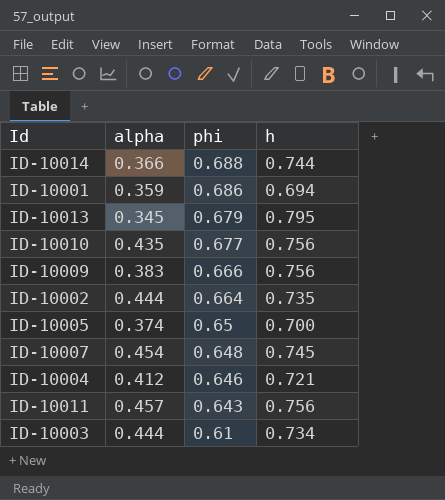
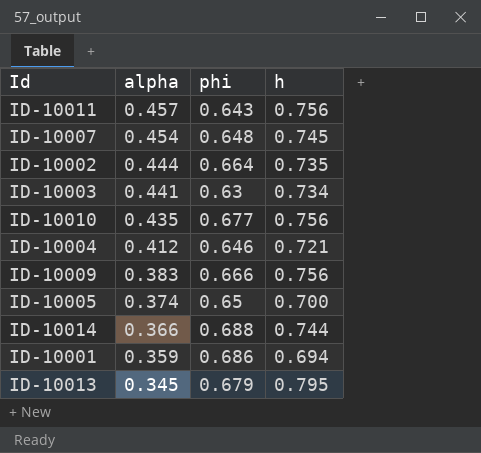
row order: phi descending -> alpha descending
ID-10003 | alpha: 0.444 -> 0.441
ID-10003 | phi: 0.61 -> 0.63

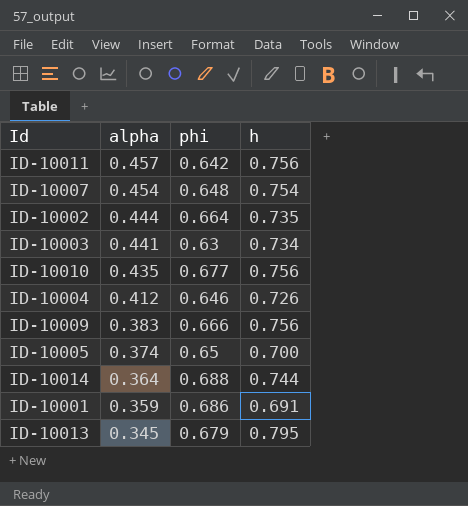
ID-10011 | phi: 0.643 -> 0.642
ID-10007 | h: 0.745 -> 0.754
ID-10004 | h: 0.721 -> 0.726
ID-10014 | alpha: 0.366 -> 0.364
ID-10001 | h: 0.694 -> 0.691

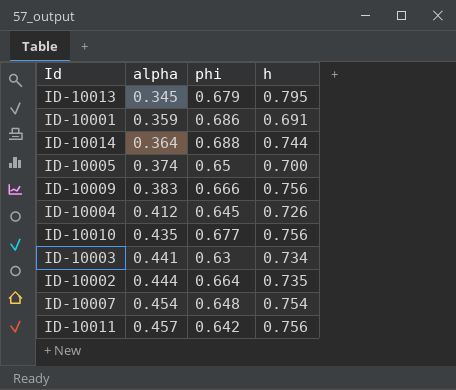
row order: alpha descending -> alpha ascending
ID-10004 | phi: 0.646 -> 0.645

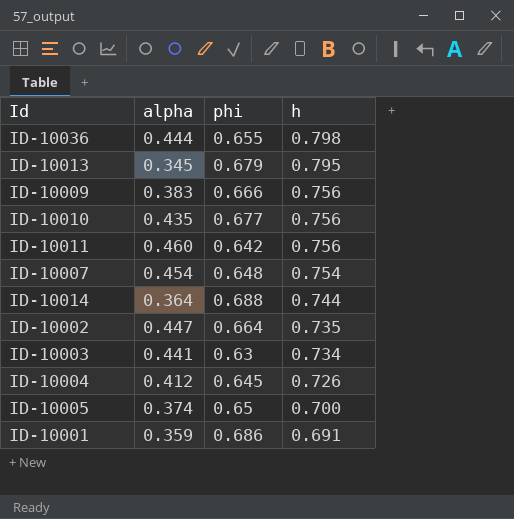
row order: alpha ascending -> h descending
row ID-10036: none -> 0.444 | 0.655 | 0.798
ID-10011 | alpha: 0.457 -> 0.460
ID-10002 | alpha: 0.444 -> 0.447

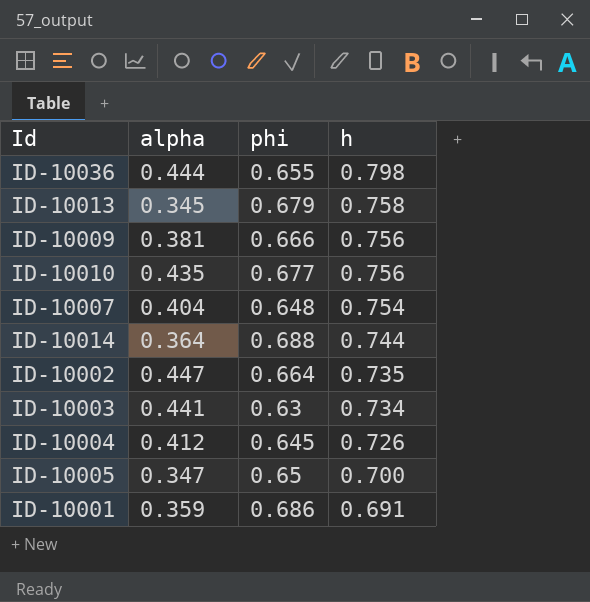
row ID-10011: 0.460 | 0.642 | 0.756 -> none
ID-10013 | h: 0.795 -> 0.758
ID-10009 | alpha: 0.383 -> 0.381
ID-10007 | alpha: 0.454 -> 0.404
ID-10005 | alpha: 0.374 -> 0.347

